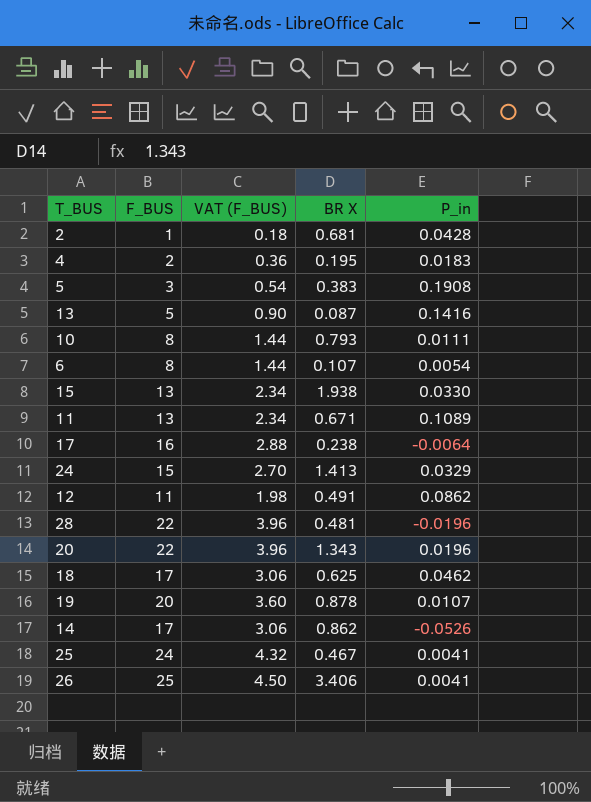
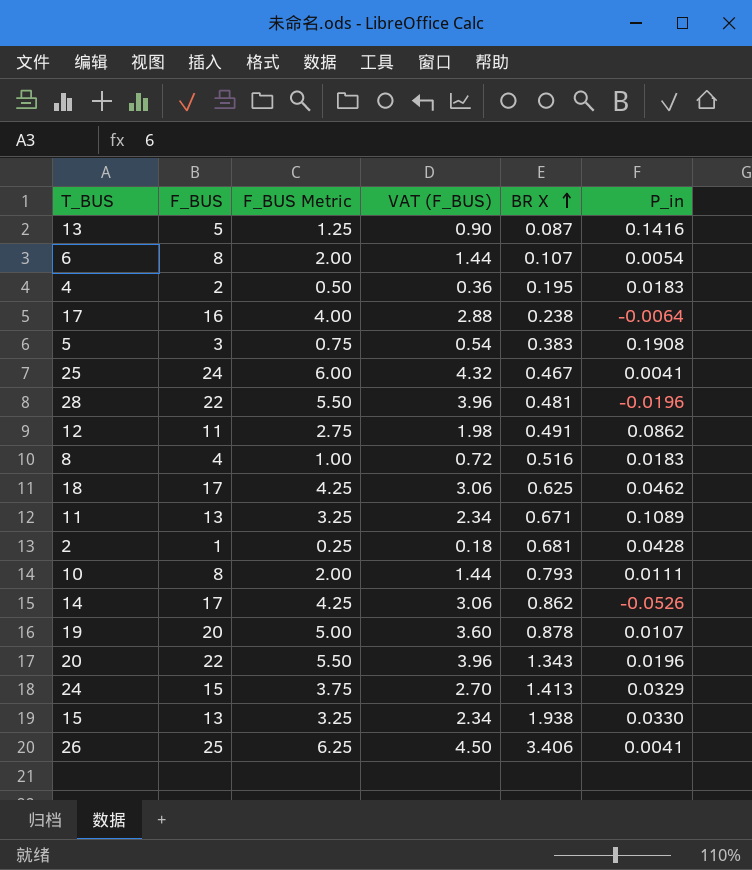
row order: none -> BR X ascending
column F_BUS Metric | formula: none -> [F_BUS] * 0.25
row 8: none -> 4 | 1.00 | 0.72 | 0.516 | 0.0183

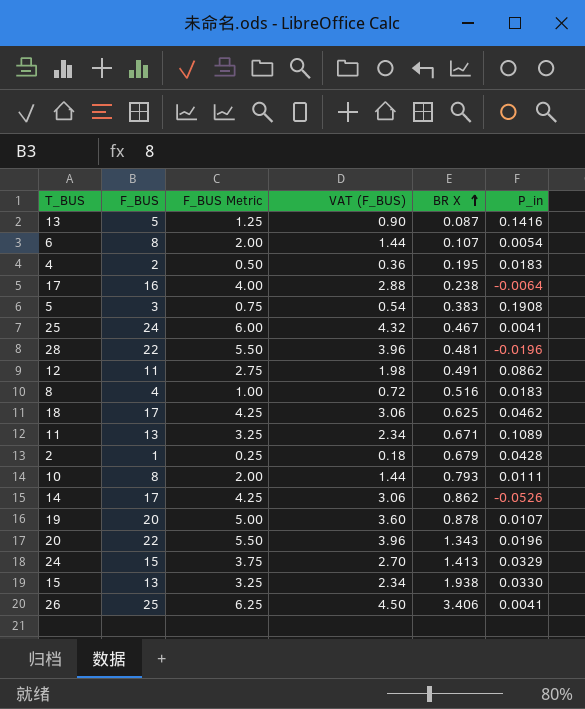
2 | BR X: 0.681 -> 0.679

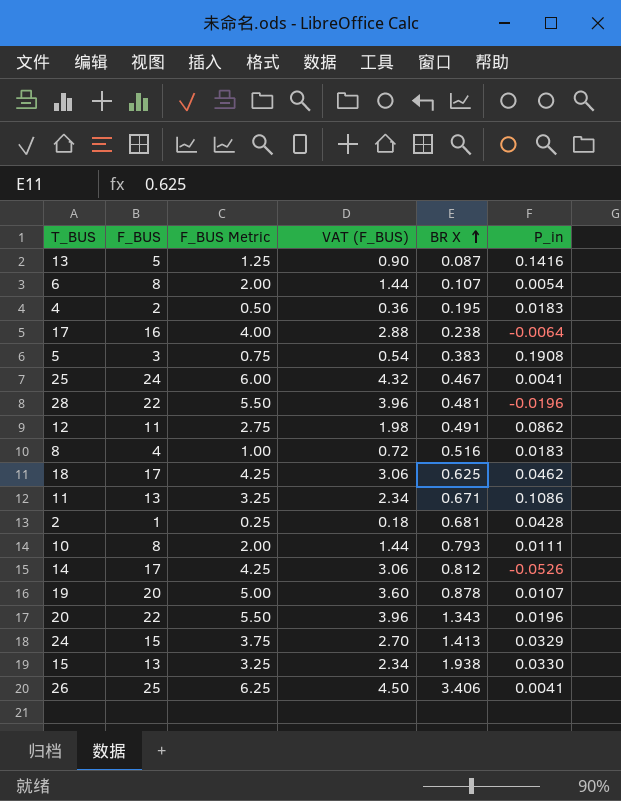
11 | P_in: 0.1089 -> 0.1086
2 | BR X: 0.679 -> 0.681
14 | BR X: 0.862 -> 0.812

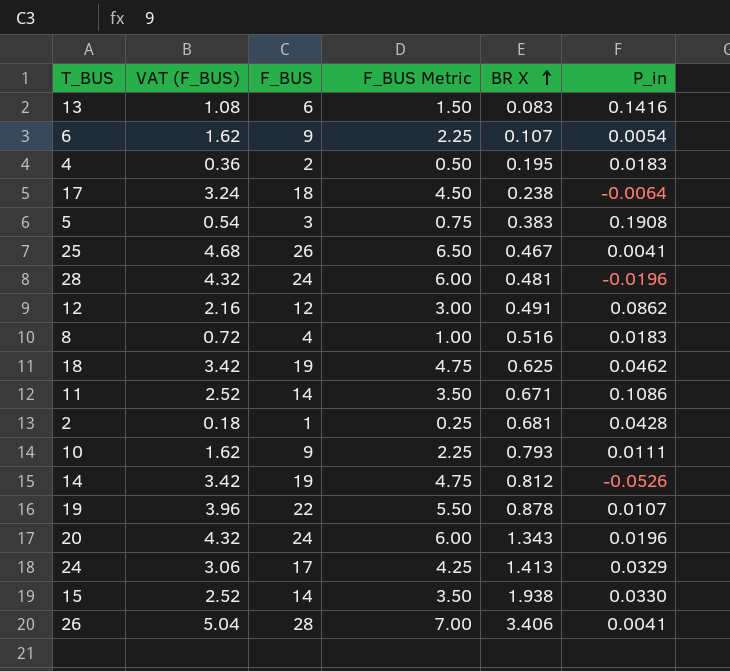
column VAT (F_BUS) | position: 4 -> 2
13 | VAT (F_BUS): 0.90 -> 1.08
13 | F_BUS: 5 -> 6
13 | F_BUS Metric: 1.25 -> 1.50
13 | BR X: 0.087 -> 0.083
6 | VAT (F_BUS): 1.44 -> 1.62
6 | F_BUS: 8 -> 9
6 | F_BUS Metric: 2.00 -> 2.25
17 | VAT (F_BUS): 2.88 -> 3.24
17 | F_BUS: 16 -> 18
17 | F_BUS Metric: 4.00 -> 4.50
25 | VAT (F_BUS): 4.32 -> 4.68
25 | F_BUS: 24 -> 26
25 | F_BUS Metric: 6.00 -> 6.50
28 | VAT (F_BUS): 3.96 -> 4.32
28 | F_BUS: 22 -> 24
28 | F_BUS Metric: 5.50 -> 6.00
12 | VAT (F_BUS): 1.98 -> 2.16
12 | F_BUS: 11 -> 12
12 | F_BUS Metric: 2.75 -> 3.00
18 | VAT (F_BUS): 3.06 -> 3.42
18 | F_BUS: 17 -> 19
18 | F_BUS Metric: 4.25 -> 4.75
11 | VAT (F_BUS): 2.34 -> 2.52
11 | F_BUS: 13 -> 14
11 | F_BUS Metric: 3.25 -> 3.50
10 | VAT (F_BUS): 1.44 -> 1.62
10 | F_BUS: 8 -> 9
10 | F_BUS Metric: 2.00 -> 2.25
14 | VAT (F_BUS): 3.06 -> 3.42
14 | F_BUS: 17 -> 19
14 | F_BUS Metric: 4.25 -> 4.75
19 | VAT (F_BUS): 3.60 -> 3.96
19 | F_BUS: 20 -> 22
19 | F_BUS Metric: 5.00 -> 5.50
20 | VAT (F_BUS): 3.96 -> 4.32
20 | F_BUS: 22 -> 24
20 | F_BUS Metric: 5.50 -> 6.00
24 | VAT (F_BUS): 2.70 -> 3.06
24 | F_BUS: 15 -> 17
24 | F_BUS Metric: 3.75 -> 4.25
15 | VAT (F_BUS): 2.34 -> 2.52
15 | F_BUS: 13 -> 14
15 | F_BUS Metric: 3.25 -> 3.50
26 | VAT (F_BUS): 4.50 -> 5.04
26 | F_BUS: 25 -> 28
26 | F_BUS Metric: 6.25 -> 7.00

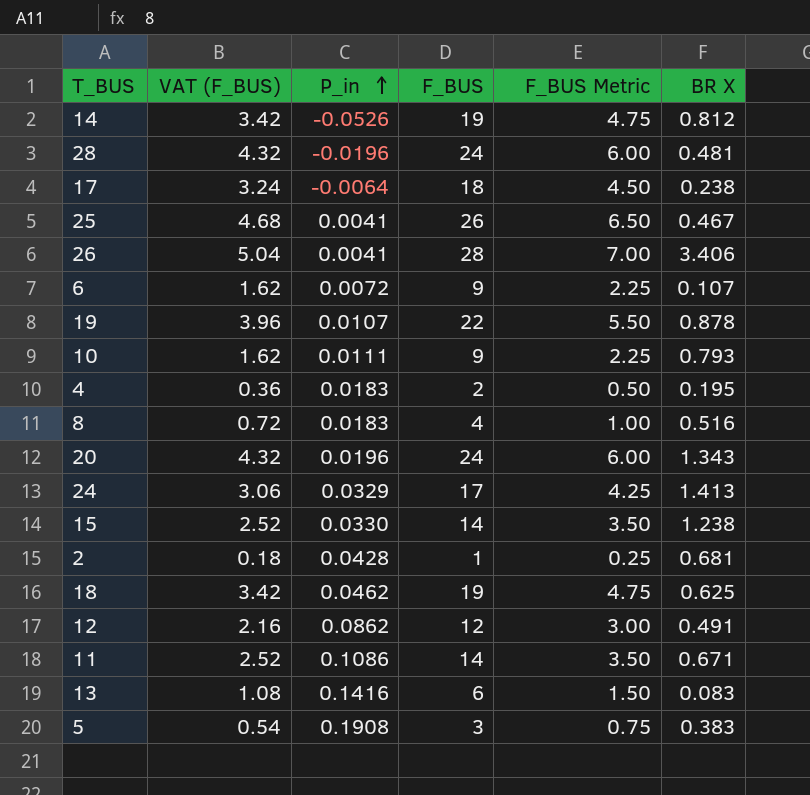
row order: BR X ascending -> P_in ascending
column P_in | position: 6 -> 3
6 | P_in: 0.0054 -> 0.0072
15 | BR X: 1.938 -> 1.238

